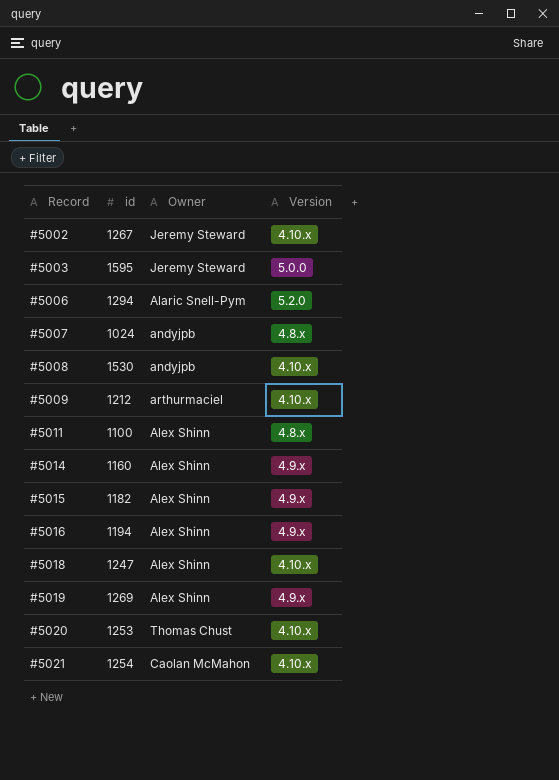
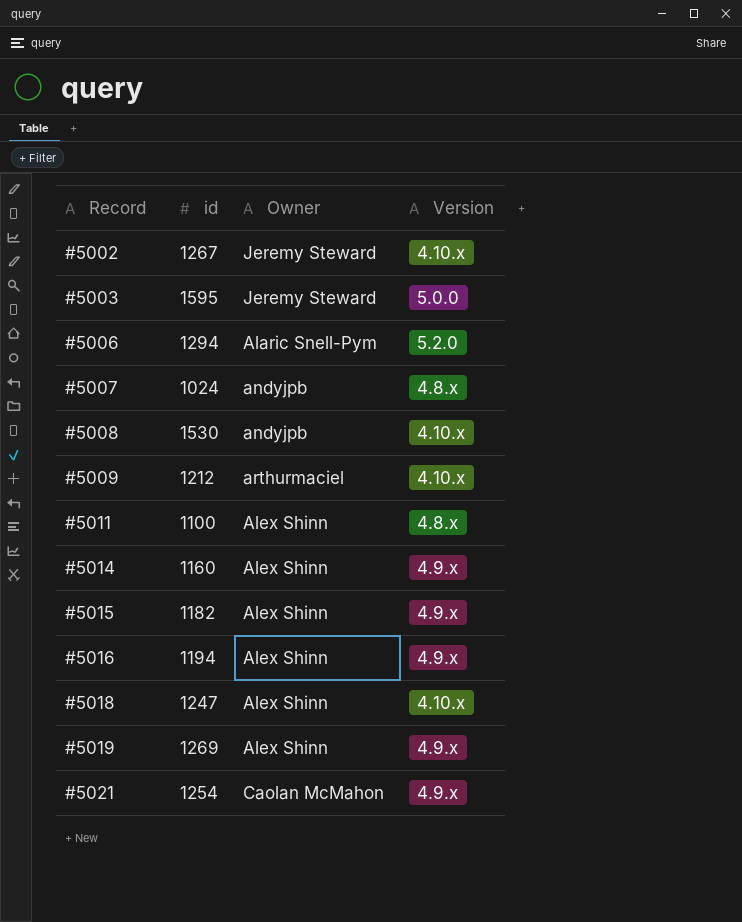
row #5020: 1253 | Thomas Chust | 4.10.x -> none
#5021 | Version: 4.10.x -> 4.9.x

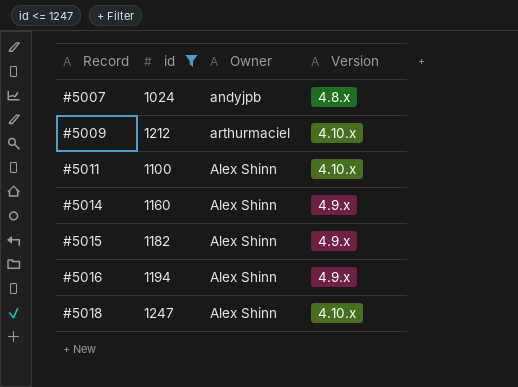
filter: none -> id <= 1247
#5011 | Version: 4.8.x -> 4.10.x

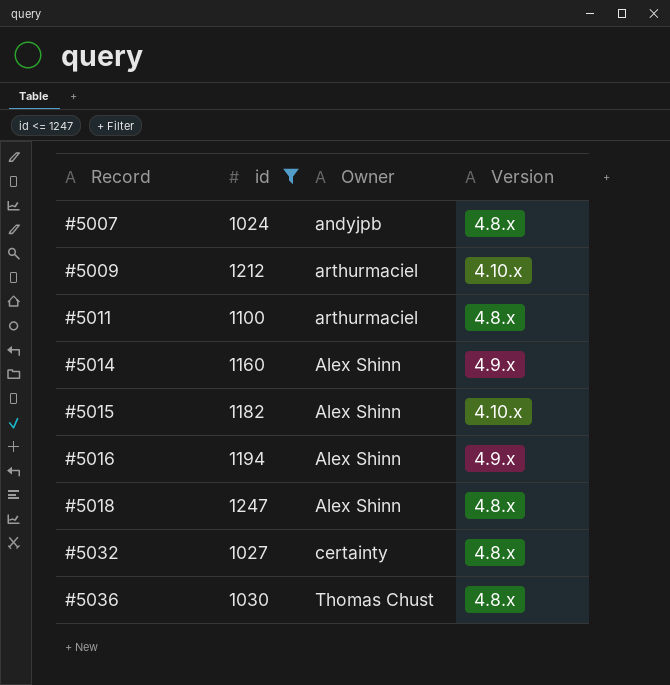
#5011 | Owner: Alex Shinn -> arthurmaciel
#5011 | Version: 4.10.x -> 4.8.x
#5015 | Version: 4.9.x -> 4.10.x
#5018 | Version: 4.10.x -> 4.8.x
row #5032: none -> 1027 | certainty | 4.8.x
row #5036: none -> 1030 | Thomas Chust | 4.8.x

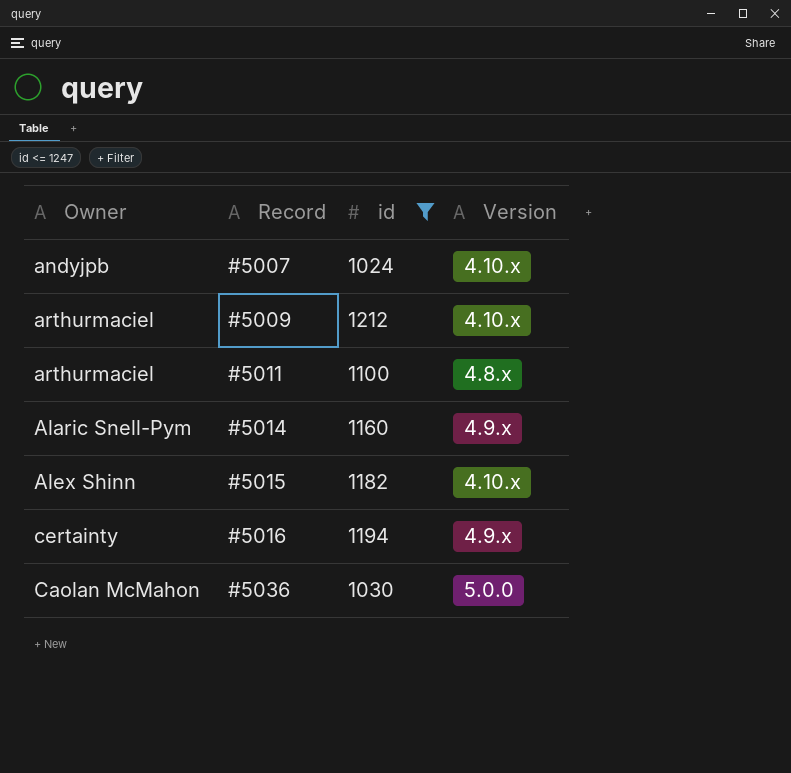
column Owner | position: 3 -> 1
row #5018: 1247 | Alex Shinn | 4.8.x -> none
row #5032: 1027 | certainty | 4.8.x -> none
#5007 | Version: 4.8.x -> 4.10.x
#5014 | Owner: Alex Shinn -> Alaric Snell-Pym
#5016 | Owner: Alex Shinn -> certainty
#5036 | Owner: Thomas Chust -> Caolan McMahon
#5036 | Version: 4.8.x -> 5.0.0

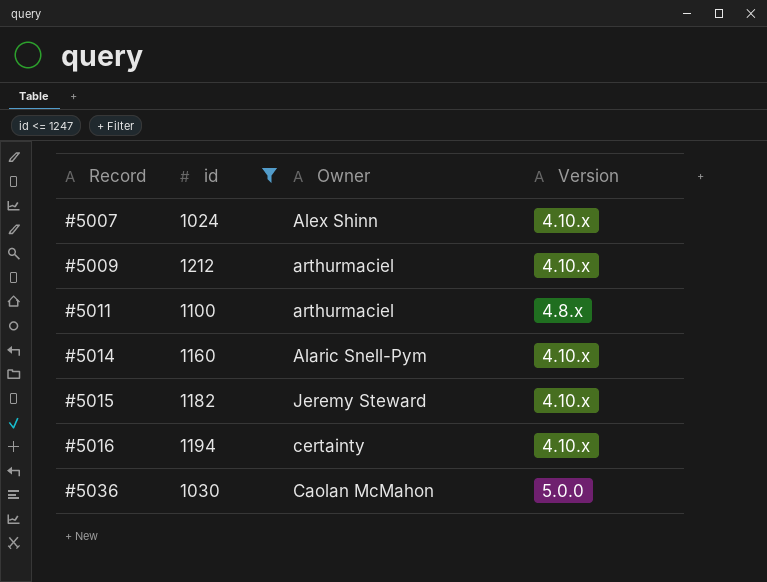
column Owner | position: 1 -> 3
#5007 | Owner: andyjpb -> Alex Shinn
#5014 | Version: 4.9.x -> 4.10.x
#5015 | Owner: Alex Shinn -> Jeremy Steward
#5016 | Version: 4.9.x -> 4.10.x

